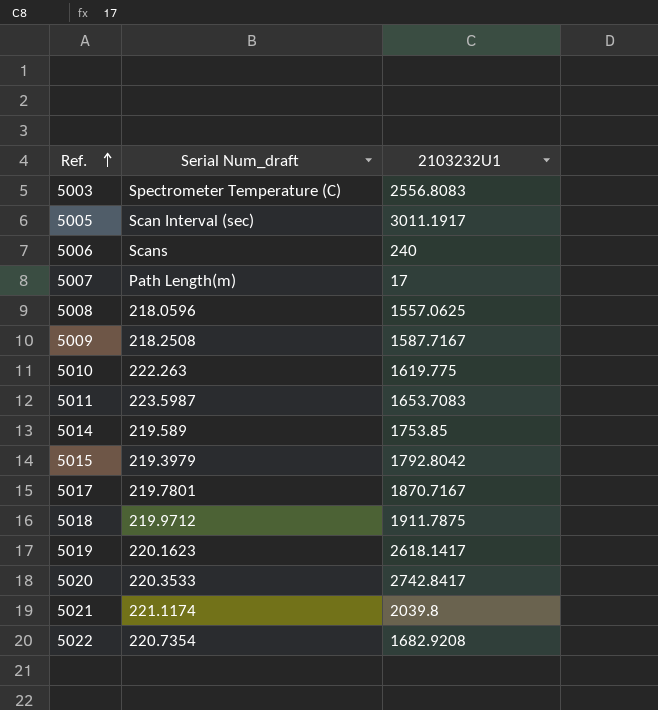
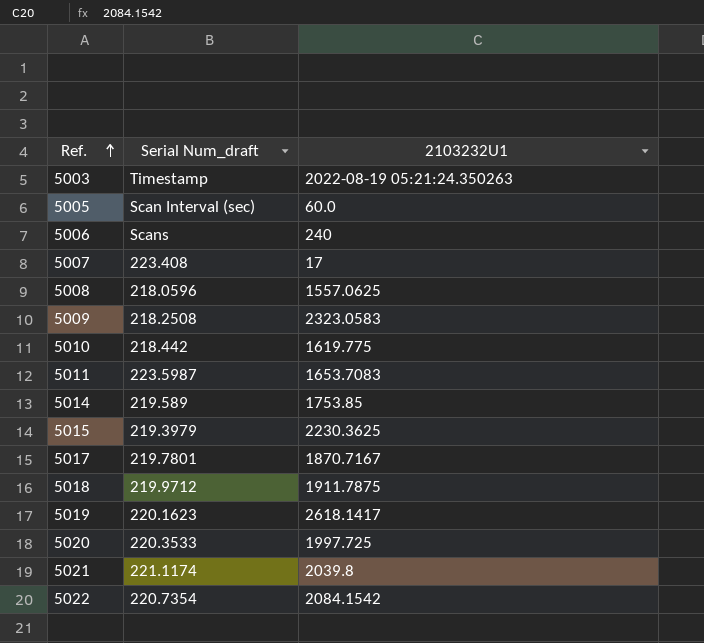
5003 | Serial Num_draft: Spectrometer Temperature (C) -> Timestamp
5003 | 2103232U1: 2556.8083 -> 2022-08-19 05:21:24.350263
5005 | 2103232U1: 3011.1917 -> 60.0
5007 | Serial Num_draft: Path Length(m) -> 223.408
5009 | 2103232U1: 1587.7167 -> 2323.0583
5010 | Serial Num_draft: 222.263 -> 218.442
5015 | 2103232U1: 1792.8042 -> 2230.3625
5020 | 2103232U1: 2742.8417 -> 1997.725
5022 | 2103232U1: 1682.9208 -> 2084.1542

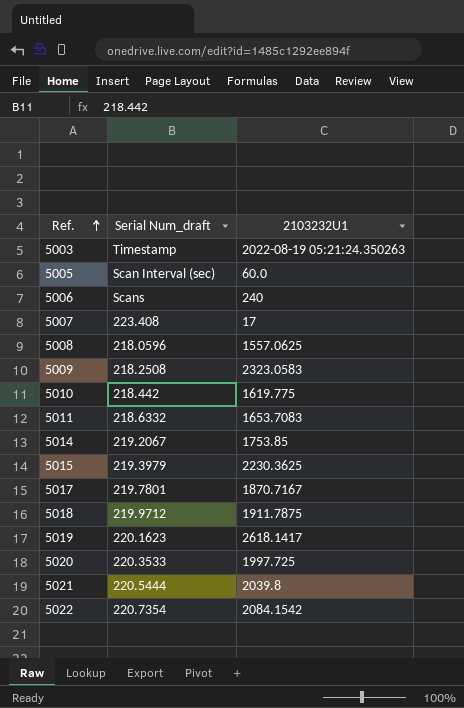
5011 | Serial Num_draft: 223.5987 -> 218.6332
5014 | Serial Num_draft: 219.589 -> 219.2067
5021 | Serial Num_draft: 221.1174 -> 220.5444

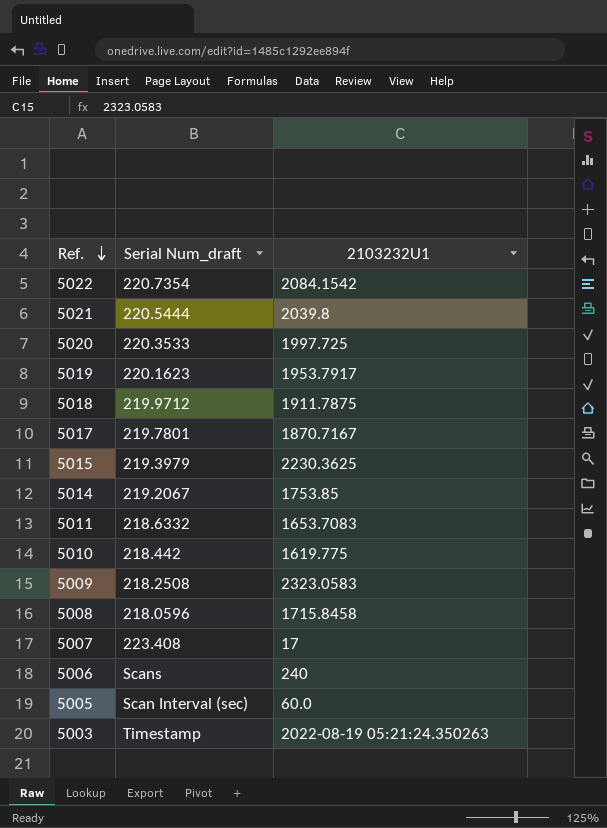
row order: Ref. ascending -> Ref. descending
5019 | 2103232U1: 2618.1417 -> 1953.7917
5008 | 2103232U1: 1557.0625 -> 1715.8458

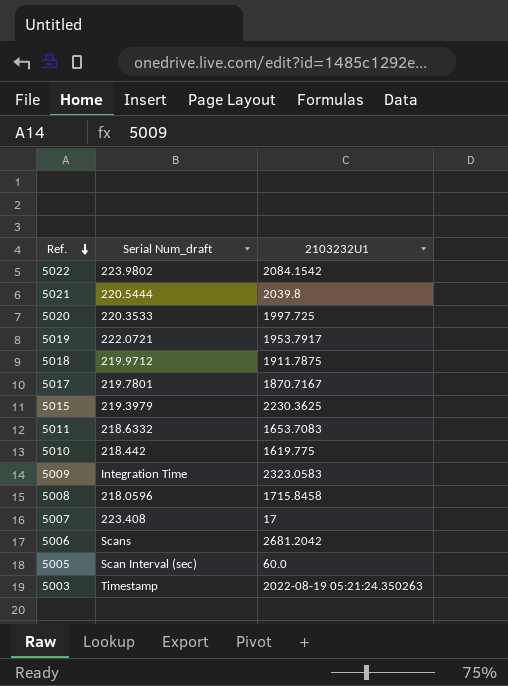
row 5014: 219.2067 | 1753.85 -> none
5022 | Serial Num_draft: 220.7354 -> 223.9802
5019 | Serial Num_draft: 220.1623 -> 222.0721
5009 | Serial Num_draft: 218.2508 -> Integration Time
5006 | 2103232U1: 240 -> 2681.2042

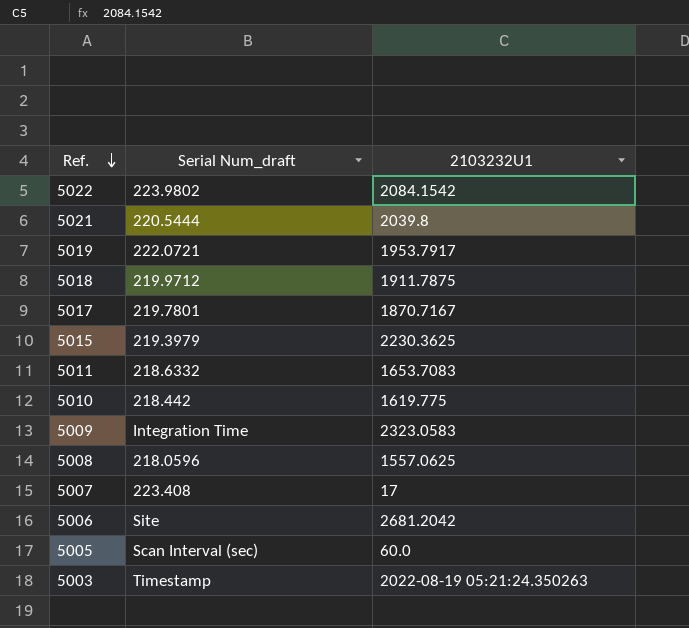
row 5020: 220.3533 | 1997.725 -> none
5008 | 2103232U1: 1715.8458 -> 1557.0625
5006 | Serial Num_draft: Scans -> Site

